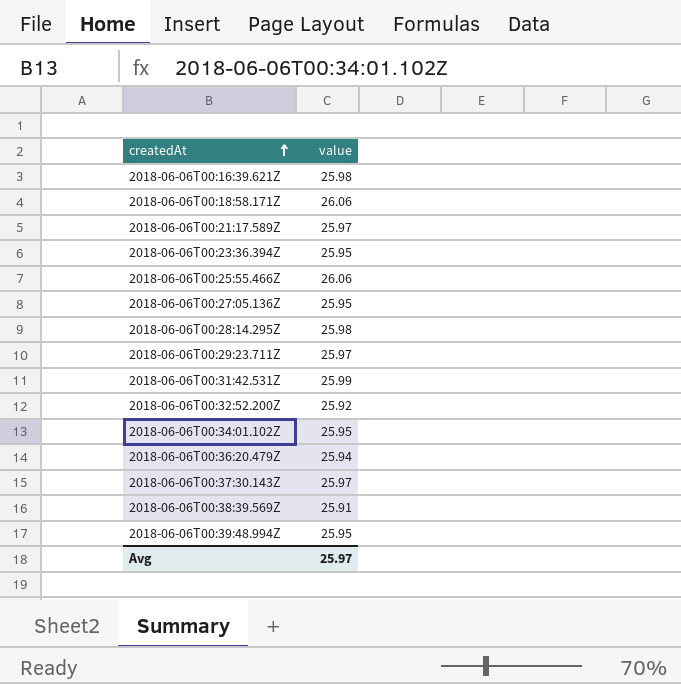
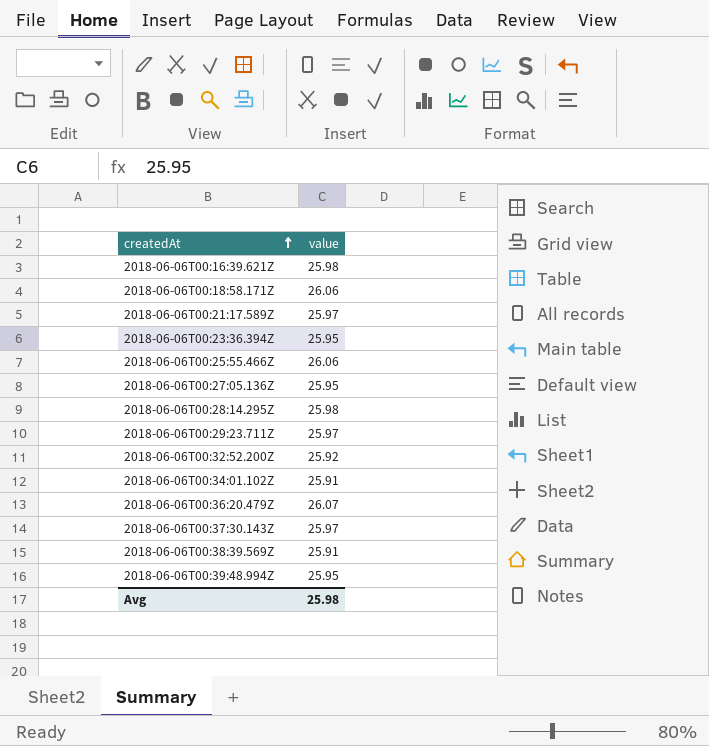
row 2018-06-06T00:31:42.531Z: 25.99 -> none
2018-06-06T00:34:01.102Z | value: 25.95 -> 25.91
2018-06-06T00:36:20.479Z | value: 25.94 -> 26.07
Avg | value: 25.97 -> 25.98

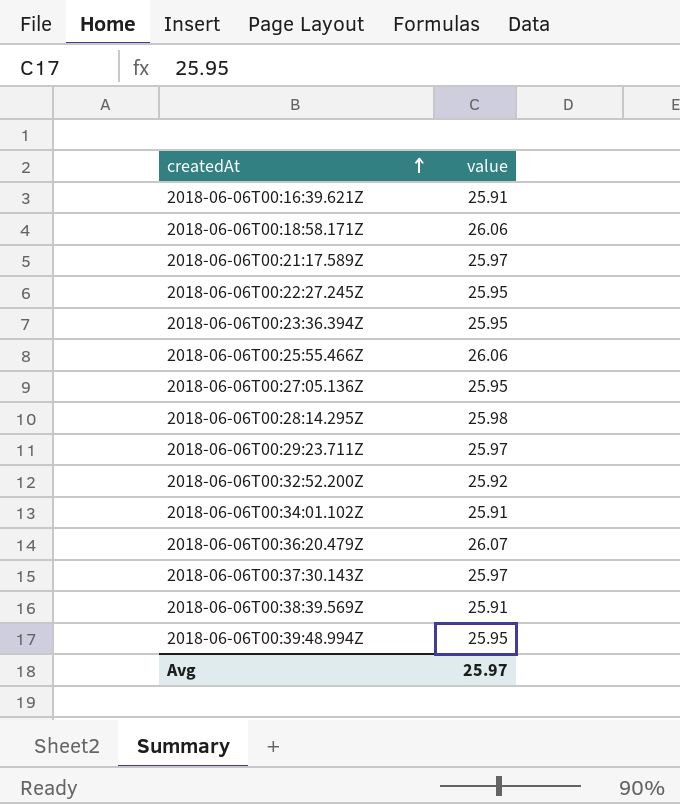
2018-06-06T00:16:39.621Z | value: 25.98 -> 25.91
row 2018-06-06T00:22:27.245Z: none -> 25.95
Avg | value: 25.98 -> 25.97

